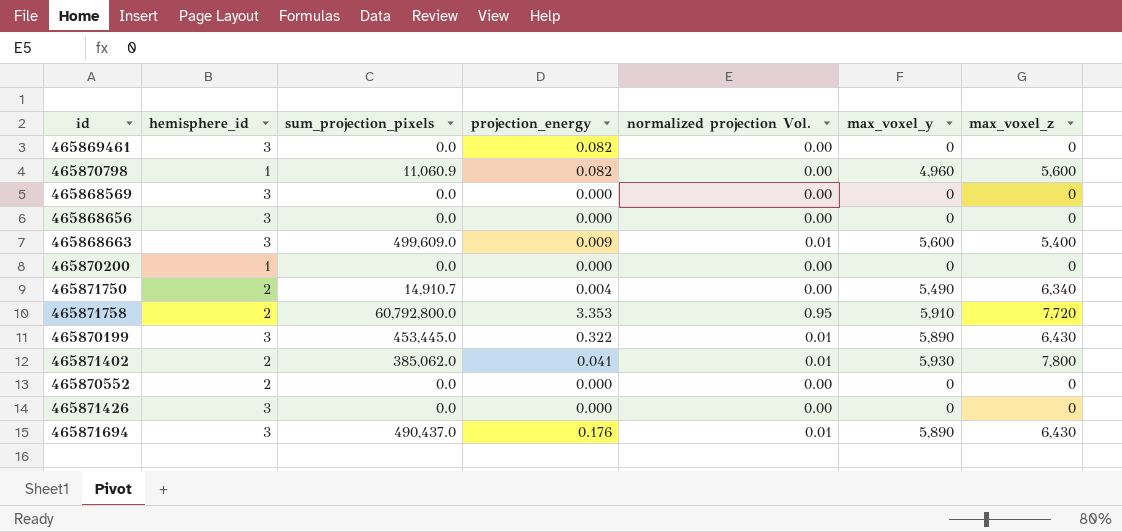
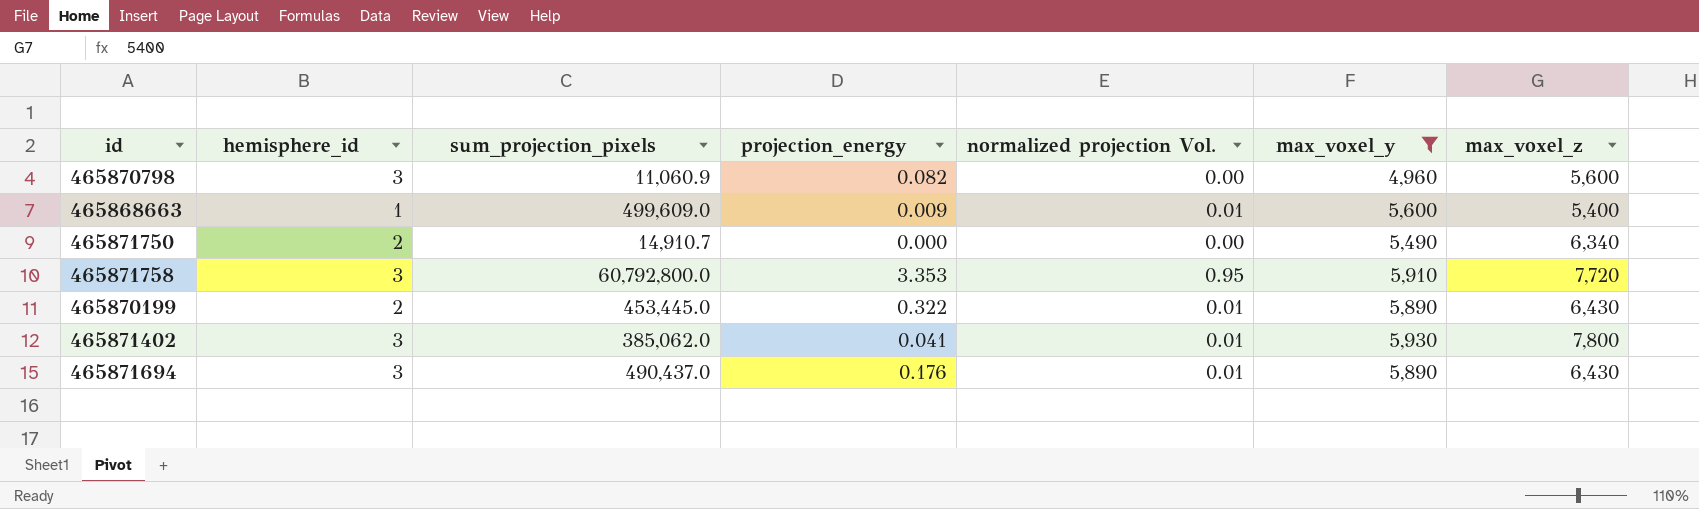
filter: none -> max_voxel_y != 0
465870798 | hemisphere_id: 1 -> 3
465868663 | hemisphere_id: 3 -> 1
465871750 | projection_energy: 0.004 -> 0.000
465871758 | hemisphere_id: 2 -> 3
465870199 | hemisphere_id: 3 -> 2
465871402 | hemisphere_id: 2 -> 3

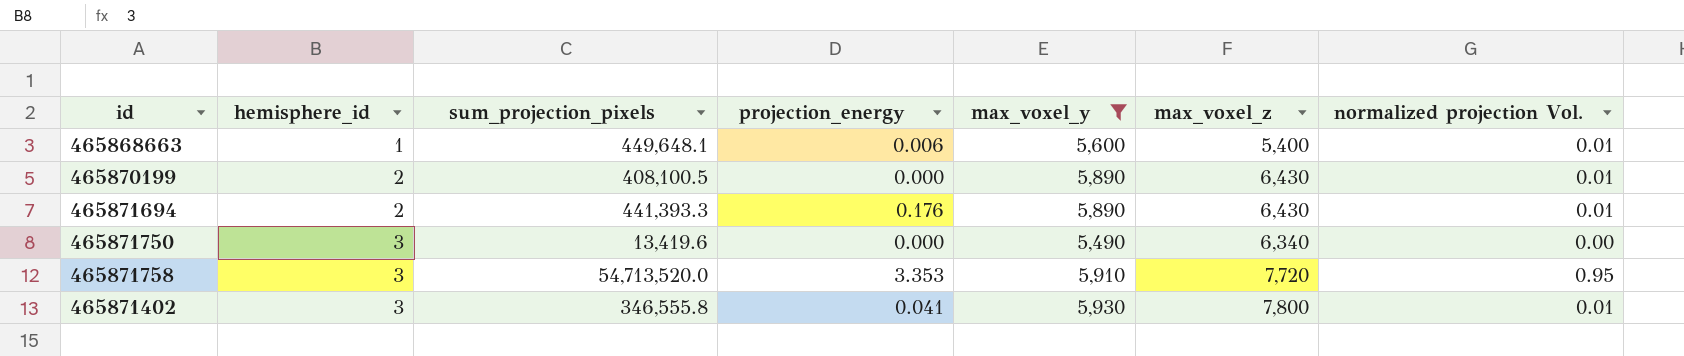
row order: none -> hemisphere_id ascending
column normalized projection Vol. | position: 5 -> 7
row 465870798: 3 | 11,060.9 | 0.082 | 0.00 | 4,960 | 5,600 -> none
465868663 | sum_projection_pixels: 499,609.0 -> 449,648.1
465868663 | projection_energy: 0.009 -> 0.006
465870199 | sum_projection_pixels: 453,445.0 -> 408,100.5
465870199 | projection_energy: 0.322 -> 0.000
465871694 | hemisphere_id: 3 -> 2
465871694 | sum_projection_pixels: 490,437.0 -> 441,393.3
465871750 | hemisphere_id: 2 -> 3
465871750 | sum_projection_pixels: 14,910.7 -> 13,419.6
465871758 | sum_projection_pixels: 60,792,800.0 -> 54,713,520.0
465871402 | sum_projection_pixels: 385,062.0 -> 346,555.8

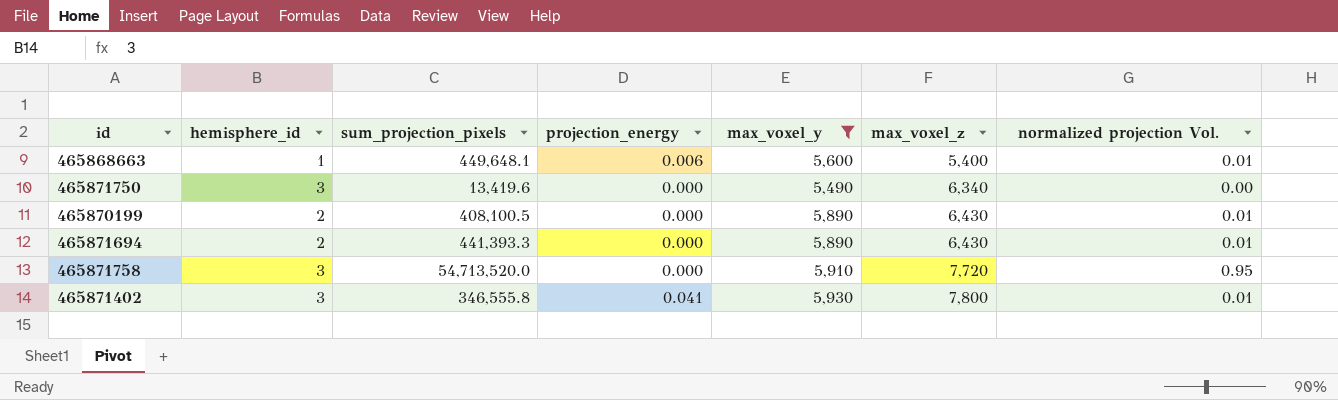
row order: hemisphere_id ascending -> max_voxel_z ascending
465871694 | projection_energy: 0.176 -> 0.000
465871758 | projection_energy: 3.353 -> 0.000

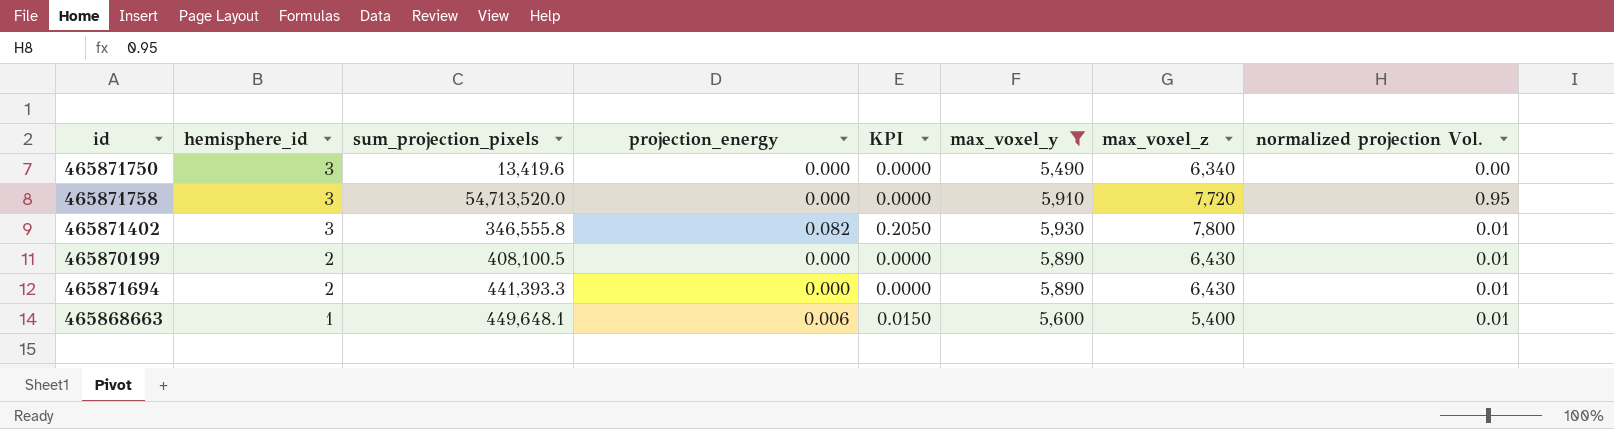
row order: max_voxel_z ascending -> hemisphere_id descending
column KPI | formula: none -> [projection_energy] * 2.5
465871402 | projection_energy: 0.041 -> 0.082

